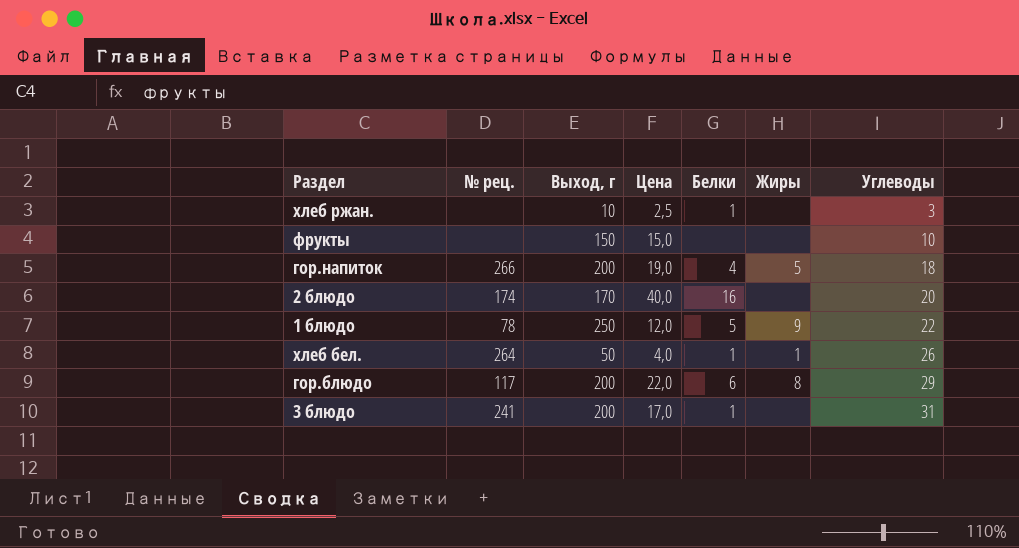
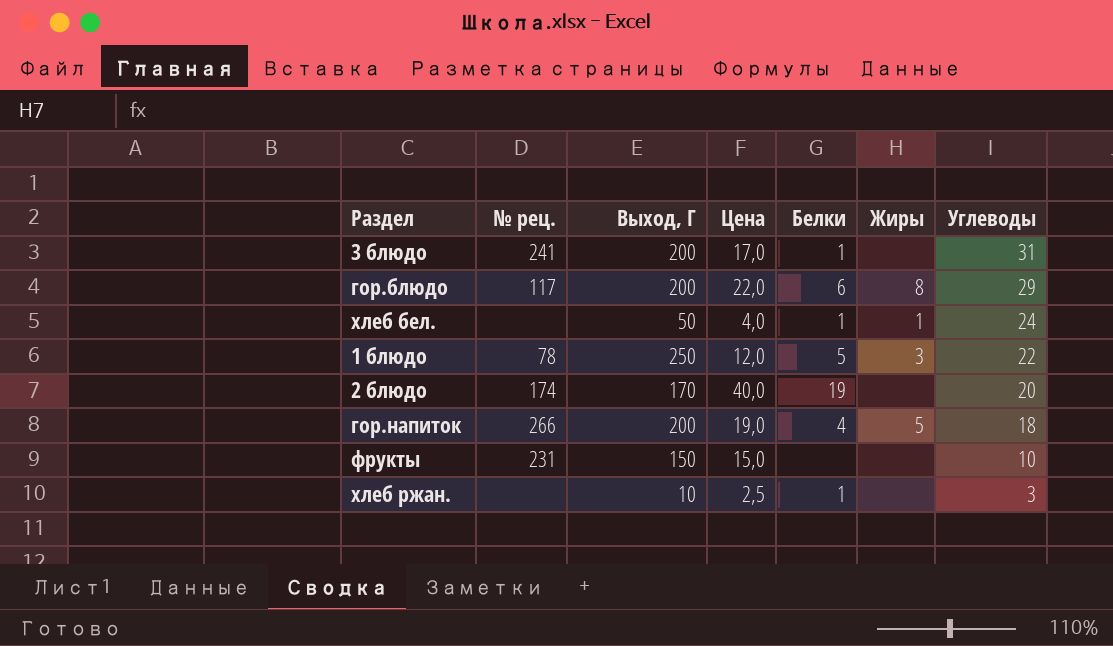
row order: Углеводы ascending -> Углеводы descending
column name: Выход, г -> Выход, Г
хлеб бел. | № рец.: 264 -> none
хлеб бел. | Углеводы: 26 -> 24
1 блюдо | Жиры: 9 -> 3
2 блюдо | Белки: 16 -> 19
фрукты | № рец.: none -> 231

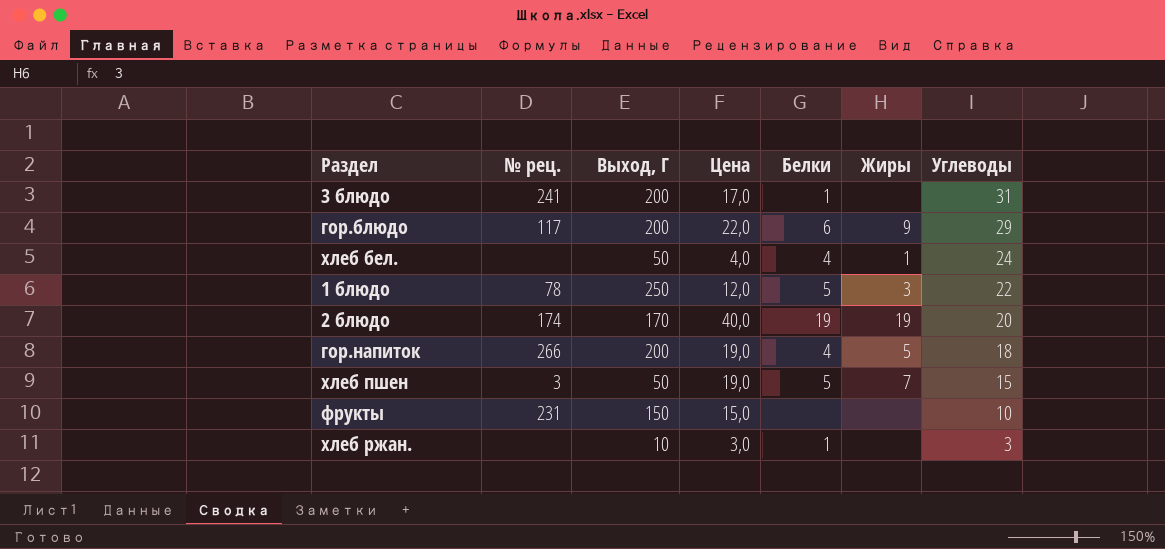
гор.блюдо | Жиры: 8 -> 9
хлеб бел. | Белки: 1 -> 4
2 блюдо | Жиры: none -> 19
row хлеб пшен: none -> 3 | 50 | 19,0 | 5 | 7 | 15
хлеб ржан. | Цена: 2,5 -> 3,0

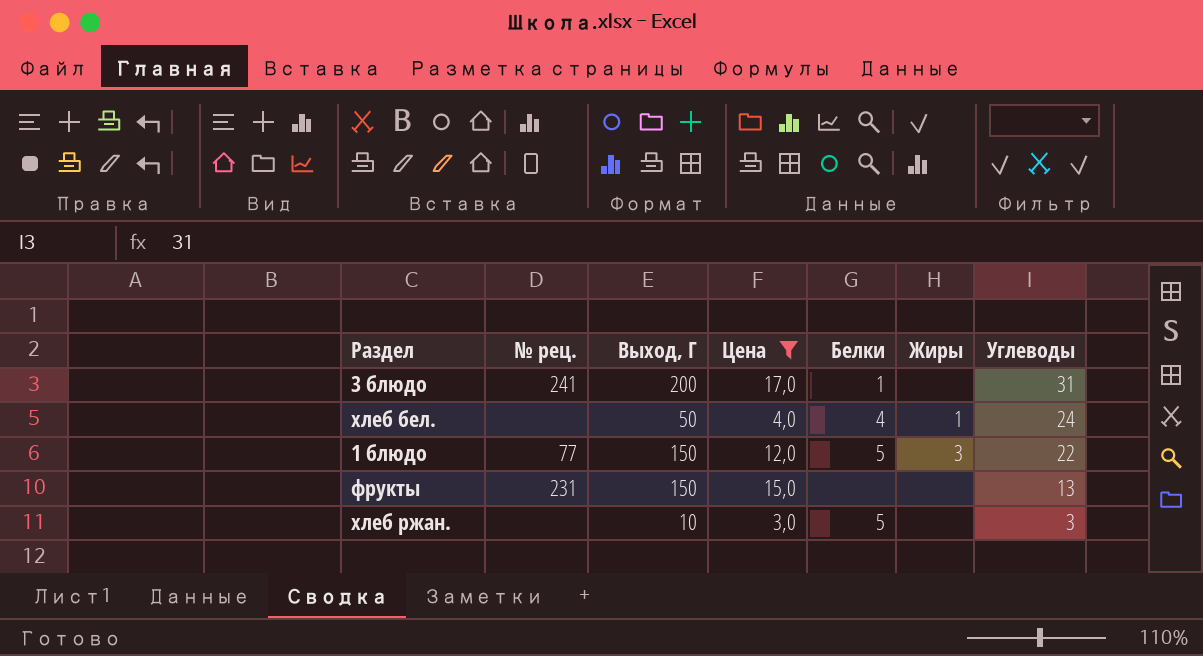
filter: none -> Цена <= 17,0
1 блюдо | № рец.: 78 -> 77
1 блюдо | Выход, Г: 250 -> 150
фрукты | Углеводы: 10 -> 13
хлеб ржан. | Белки: 1 -> 5

